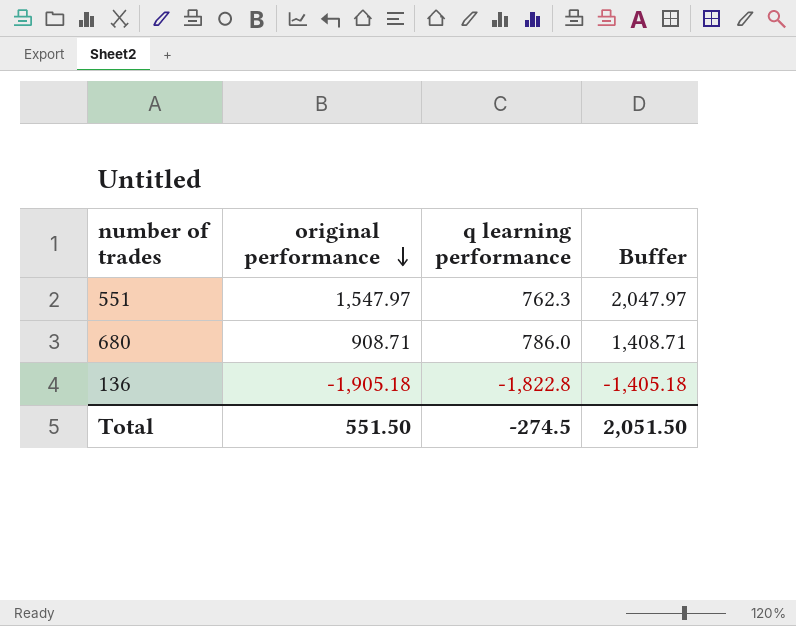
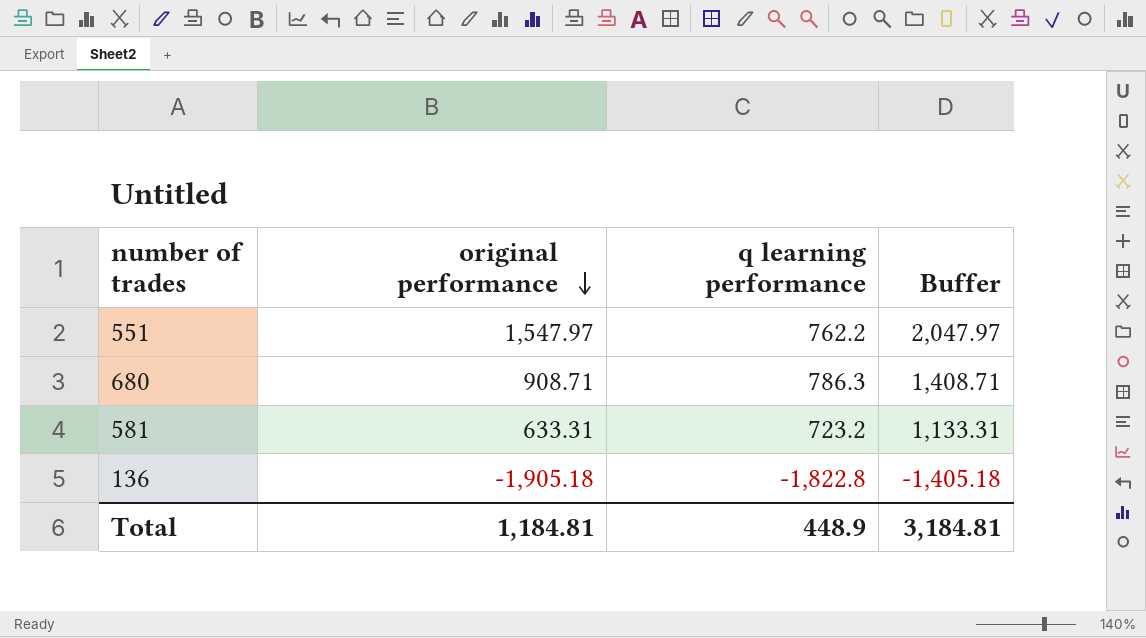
551 | q learning performance: 762.3 -> 762.2
680 | q learning performance: 786.0 -> 786.3
row 581: none -> 633.31 | 723.2 | 1,133.31
Total | original performance: 551.50 -> 1,184.81
Total | q learning performance: -274.5 -> 448.9
Total | Buffer: 2,051.50 -> 3,184.81

